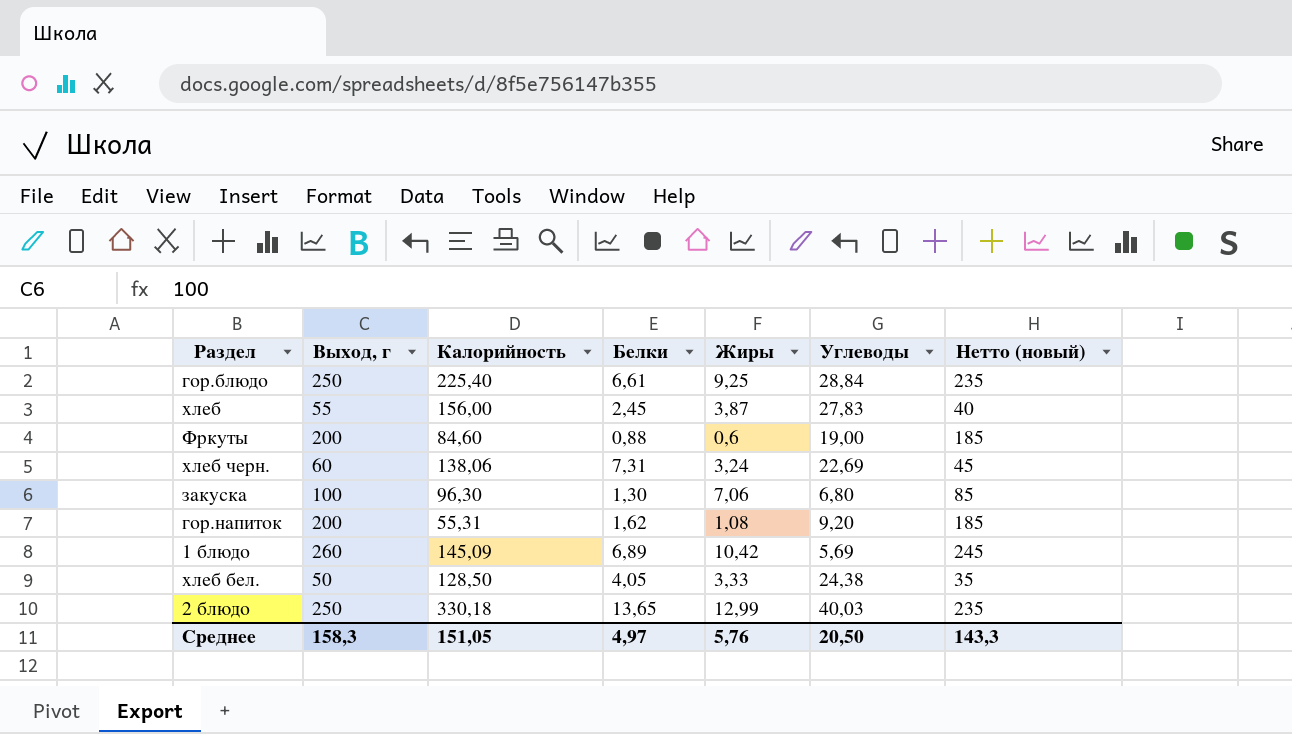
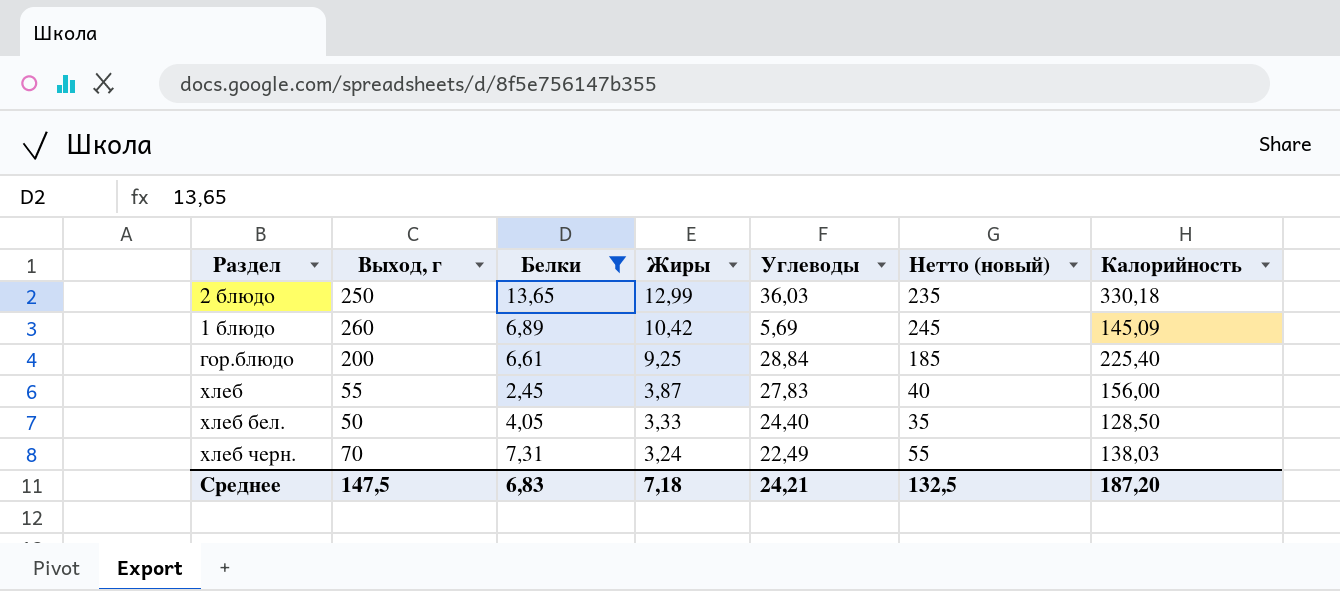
filter: none -> Белки >= 2,45
row order: none -> Жиры descending
column Калорийность | position: 3 -> 7
2 блюдо | Углеводы: 40,03 -> 36,03
гор.блюдо | Выход, г: 250 -> 200
гор.блюдо | Нетто (новый): 235 -> 185
хлеб бел. | Углеводы: 24,38 -> 24,40
хлеб черн. | Выход, г: 60 -> 70
хлеб черн. | Углеводы: 22,69 -> 22,49
хлеб черн. | Нетто (новый): 45 -> 55
хлеб черн. | Калорийность: 138,06 -> 138,03
Среднее | Выход, г: 158,3 -> 147,5
Среднее | Белки: 4,97 -> 6,83
Среднее | Жиры: 5,76 -> 7,18
Среднее | Углеводы: 20,50 -> 24,21
Среднее | Нетто (новый): 143,3 -> 132,5
Среднее | Калорийность: 151,05 -> 187,20

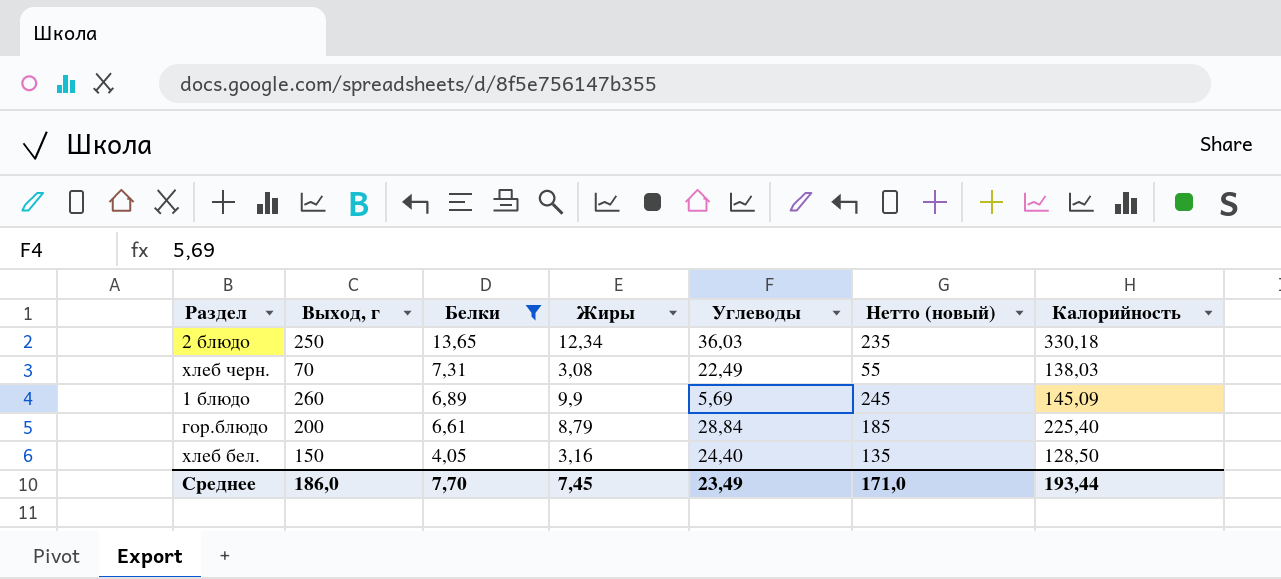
row order: Жиры descending -> Белки descending
row хлеб: 55 | 2,45 | 3,87 | 27,83 | 40 | 156,00 -> none
2 блюдо | Жиры: 12,99 -> 12,34
хлеб черн. | Жиры: 3,24 -> 3,08
1 блюдо | Жиры: 10,42 -> 9,9
гор.блюдо | Жиры: 9,25 -> 8,79
хлеб бел. | Выход, г: 50 -> 150
хлеб бел. | Жиры: 3,33 -> 3,16
хлеб бел. | Нетто (новый): 35 -> 135
Среднее | Выход, г: 147,5 -> 186,0
Среднее | Белки: 6,83 -> 7,70
Среднее | Жиры: 7,18 -> 7,45
Среднее | Углеводы: 24,21 -> 23,49
Среднее | Нетто (новый): 132,5 -> 171,0
Среднее | Калорийность: 187,20 -> 193,44

